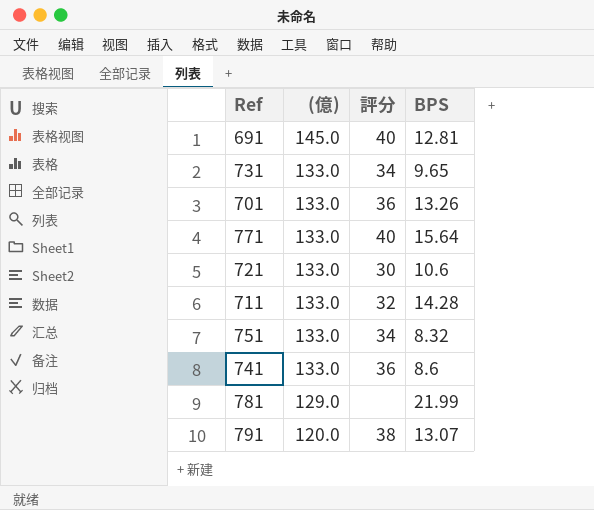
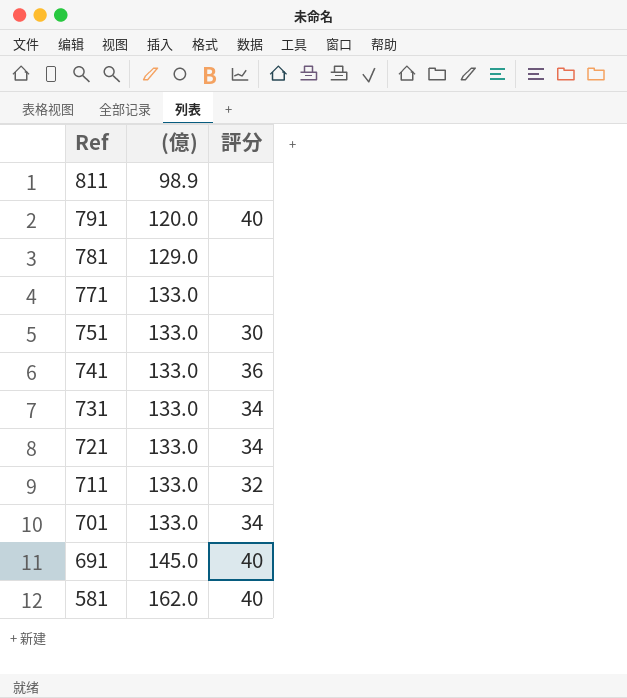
row order: (億) descending -> Ref descending
column BPS | position: 4 -> none
row 811: none -> 98.9 | none
791 | 評分: 38 -> 40
771 | 評分: 40 -> none
751 | 評分: 34 -> 30
721 | 評分: 30 -> 34
701 | 評分: 36 -> 34
row 581: none -> 162.0 | 40

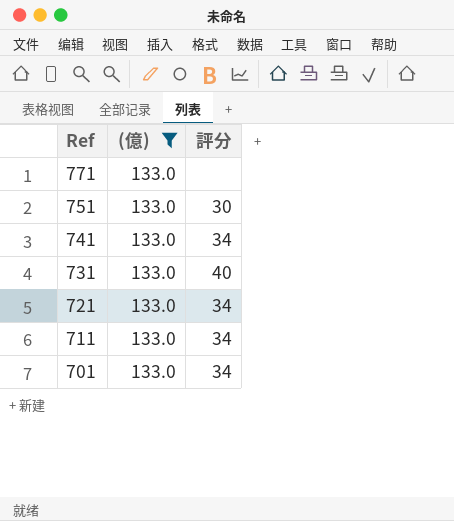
filter: none -> (億) = 133.0
741 | 評分: 36 -> 34
731 | 評分: 34 -> 40
711 | 評分: 32 -> 34

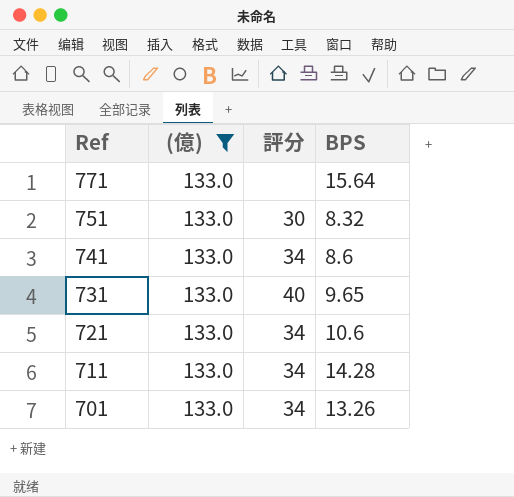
column BPS | position: none -> 4

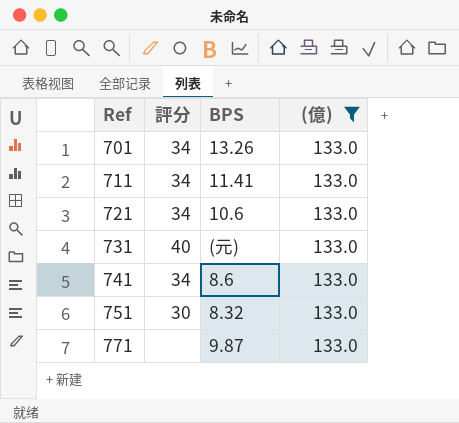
row order: Ref descending -> Ref ascending
column (億) | position: 2 -> 4
711 | BPS: 14.28 -> 11.41
731 | BPS: 9.65 -> (元)
771 | BPS: 15.64 -> 9.87

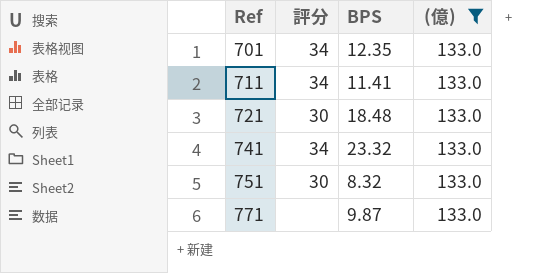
row 731: 40 | (元) | 133.0 -> none
701 | BPS: 13.26 -> 12.35
721 | 評分: 34 -> 30
721 | BPS: 10.6 -> 18.48
741 | BPS: 8.6 -> 23.32

